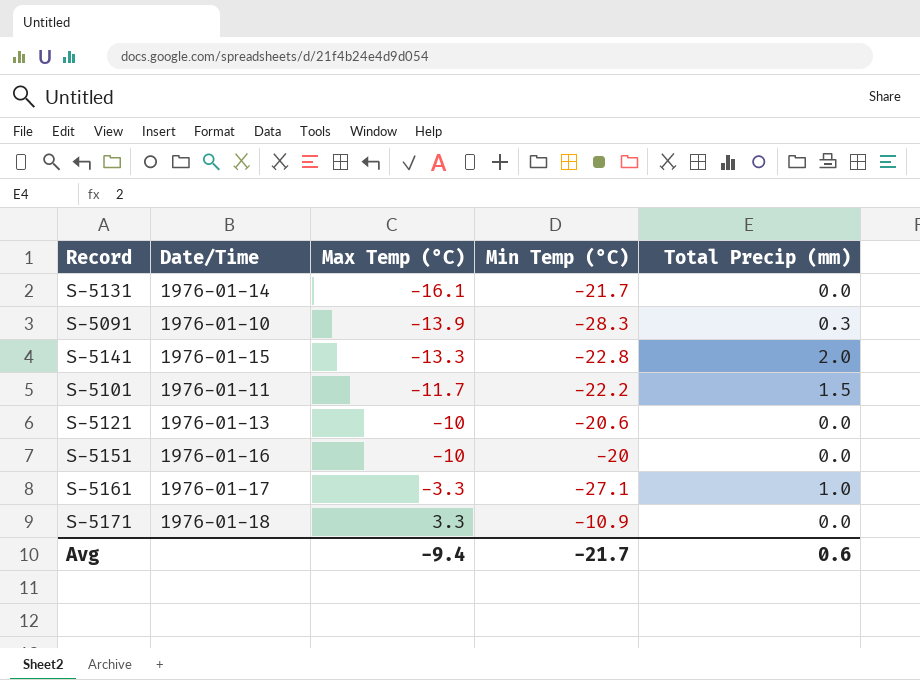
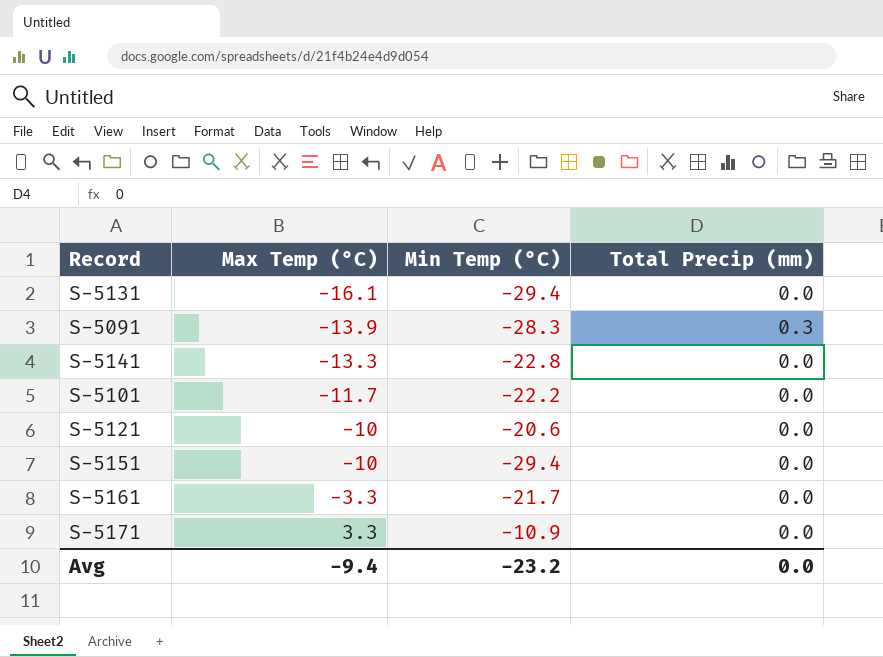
column Date/Time | position: 2 -> none
S-5131 | Min Temp (°C): -21.7 -> -29.4
S-5141 | Total Precip (mm): 2.0 -> 0.0
S-5101 | Total Precip (mm): 1.5 -> 0.0
S-5151 | Min Temp (°C): -20 -> -29.4
S-5161 | Min Temp (°C): -27.1 -> -21.7
S-5161 | Total Precip (mm): 1.0 -> 0.0
Avg | Min Temp (°C): -21.7 -> -23.2
Avg | Total Precip (mm): 0.6 -> 0.0

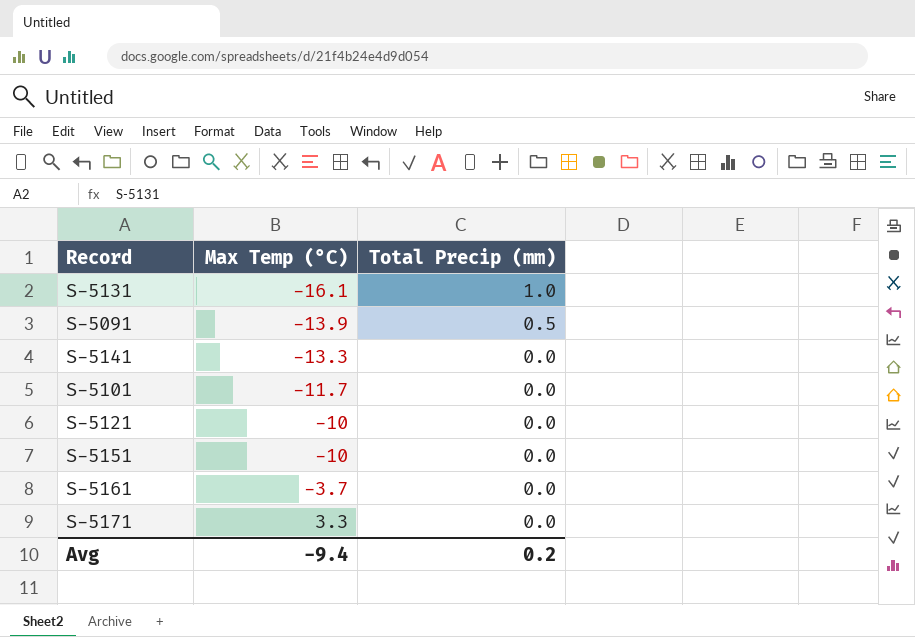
column Min Temp (°C) | position: 3 -> none
S-5131 | Total Precip (mm): 0.0 -> 1.0
S-5091 | Total Precip (mm): 0.3 -> 0.5
S-5161 | Max Temp (°C): -3.3 -> -3.7
Avg | Total Precip (mm): 0.0 -> 0.2

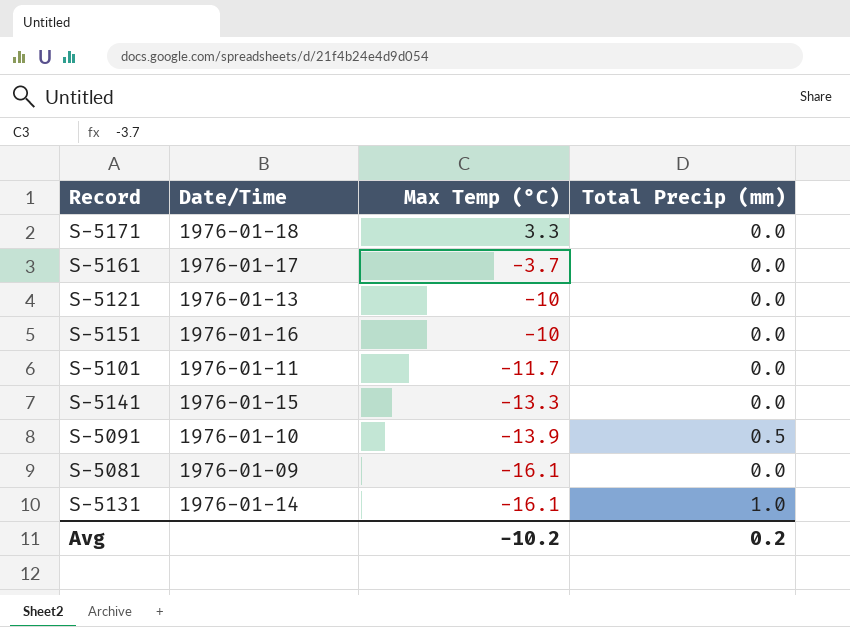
row order: Max Temp (°C) ascending -> Max Temp (°C) descending
column Date/Time | position: none -> 2
row S-5081: none -> 1976-01-09 | -16.1 | 0.0
Avg | Max Temp (°C): -9.4 -> -10.2

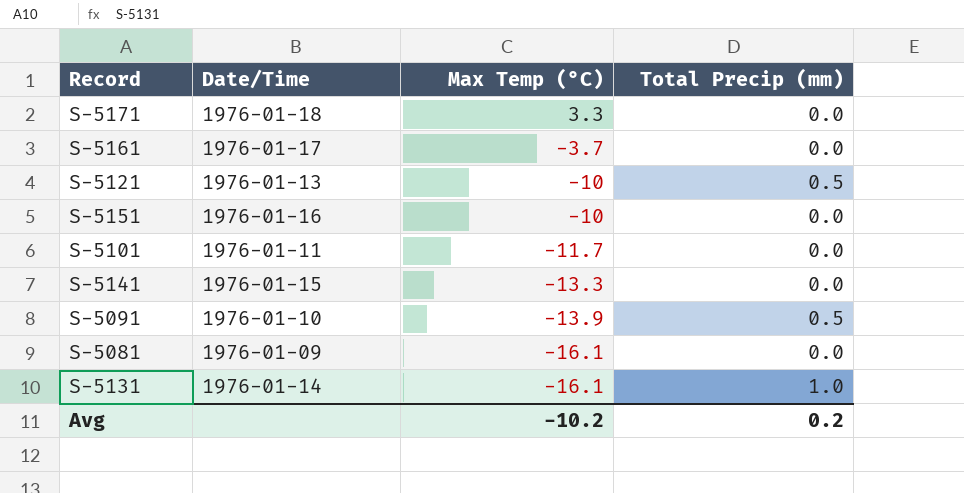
S-5121 | Total Precip (mm): 0.0 -> 0.5

